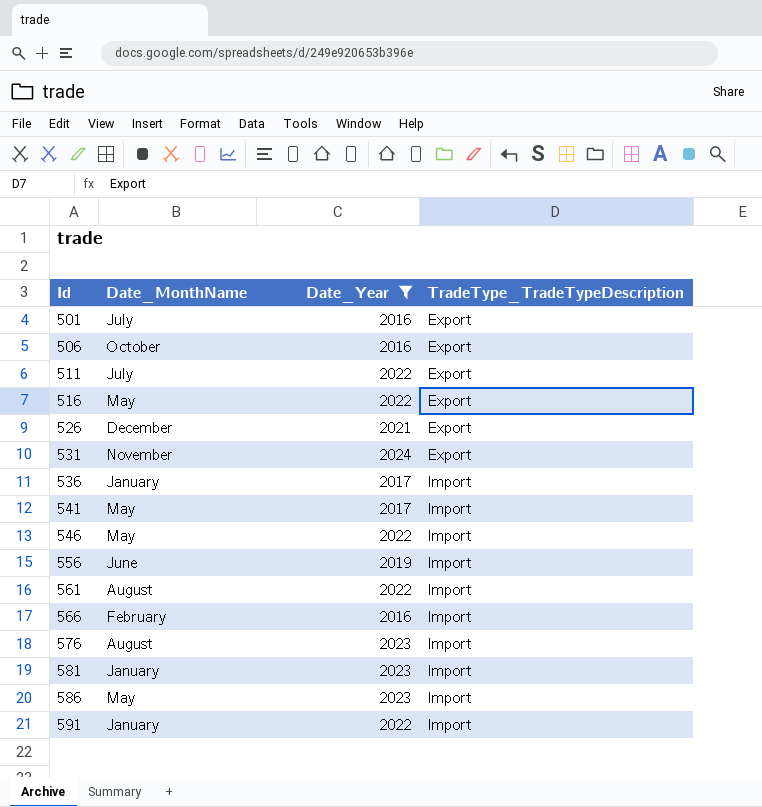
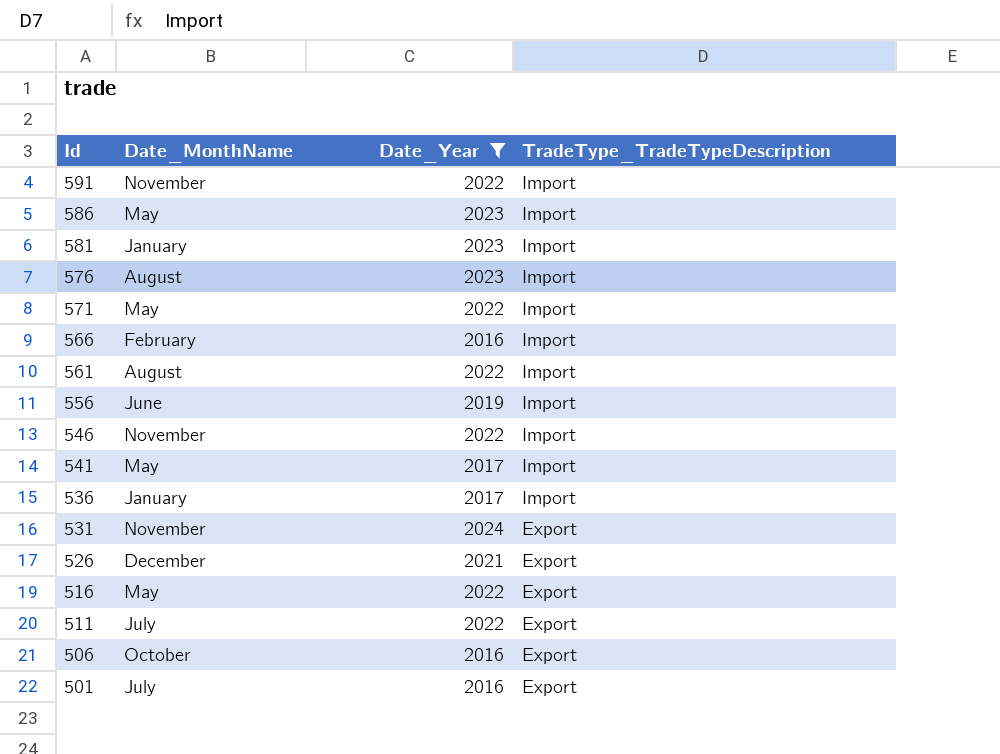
row order: Id ascending -> Id descending
591 | Date_MonthName: January -> November
row 571: none -> May | 2022 | Import
546 | Date_MonthName: May -> November

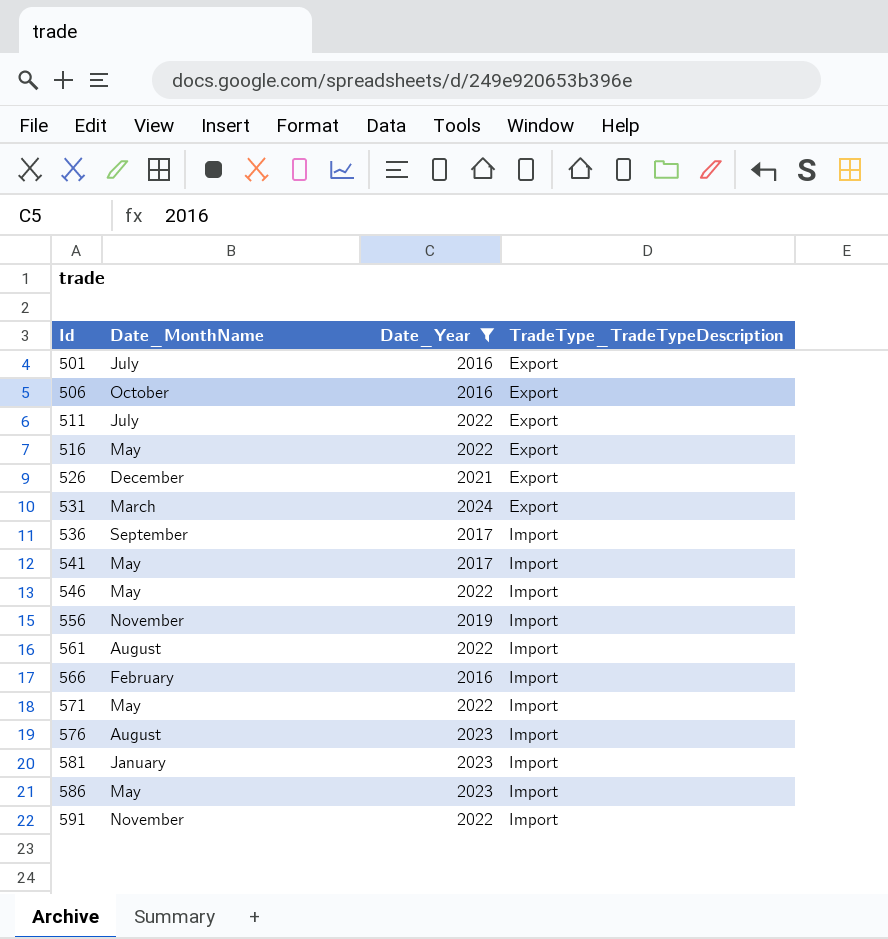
row order: Id descending -> Id ascending
531 | Date_MonthName: November -> March
536 | Date_MonthName: January -> September
546 | Date_MonthName: November -> May
556 | Date_MonthName: June -> November

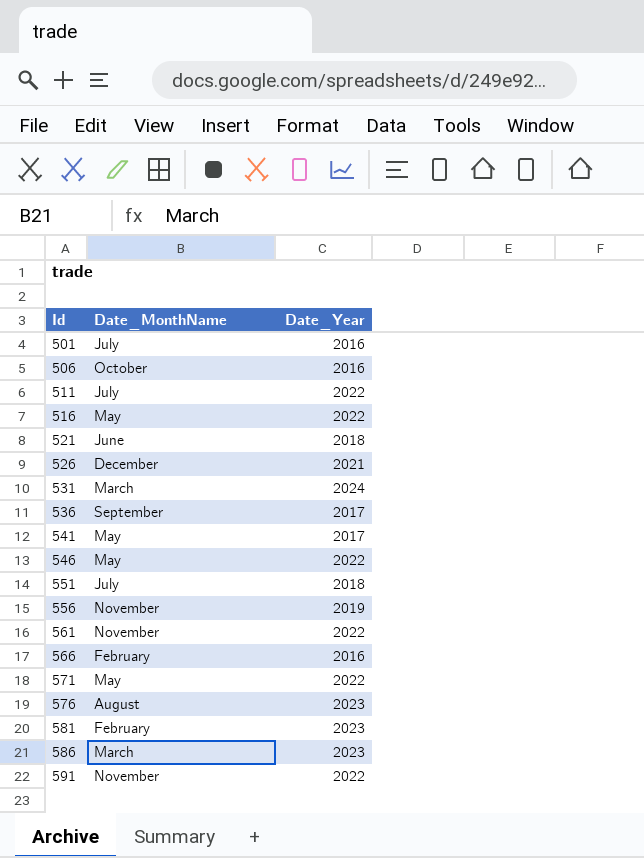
filter: Date_Year != 2018 -> none
column TradeType_TradeTypeDescription | position: 4 -> none
561 | Date_MonthName: August -> November
581 | Date_MonthName: January -> February
586 | Date_MonthName: May -> March

